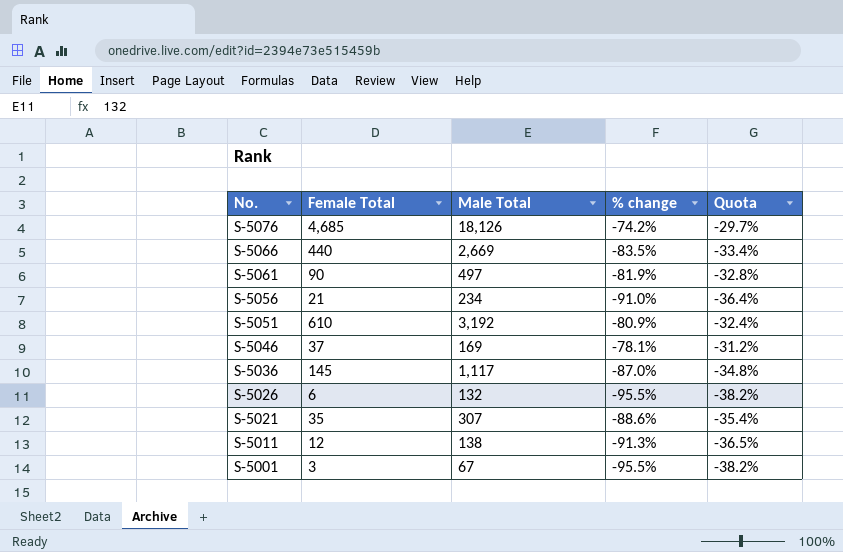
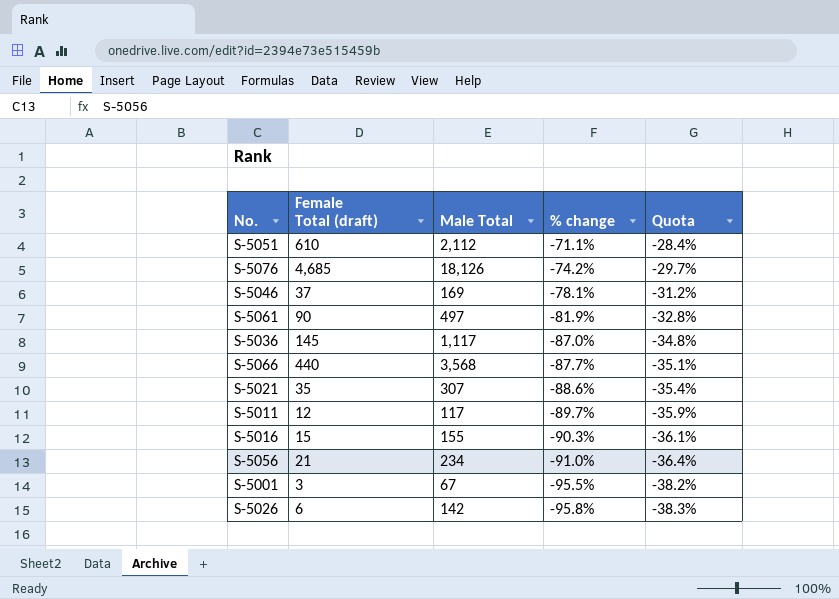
row order: No. descending -> % change descending
column name: Female Total -> Female Total (draft)
S-5051 | Male Total: 3,192 -> 2,112
S-5051 | % change: -80.9% -> -71.1%
S-5051 | Quota: -32.4% -> -28.4%
S-5066 | Male Total: 2,669 -> 3,568
S-5066 | % change: -83.5% -> -87.7%
S-5066 | Quota: -33.4% -> -35.1%
S-5011 | Male Total: 138 -> 117
S-5011 | % change: -91.3% -> -89.7%
S-5011 | Quota: -36.5% -> -35.9%
row S-5016: none -> 15 | 155 | -90.3% | -36.1%
S-5026 | Male Total: 132 -> 142
S-5026 | % change: -95.5% -> -95.8%
S-5026 | Quota: -38.2% -> -38.3%

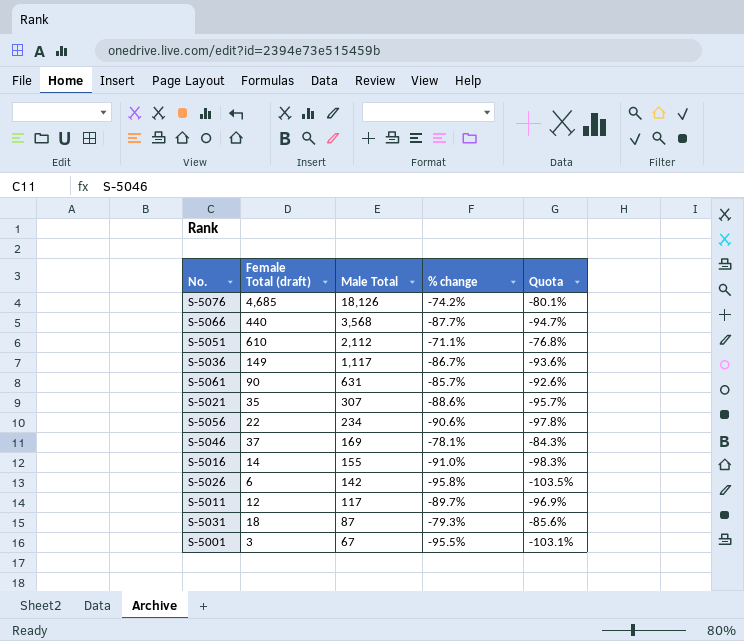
row order: % change descending -> Male Total descending
column Quota | formula: [% change] * 0.4 -> [% change] * 1.08
S-5036 | Female Total (draft): 145 -> 149
S-5036 | % change: -87.0% -> -86.7%
S-5061 | Male Total: 497 -> 631
S-5061 | % change: -81.9% -> -85.7%
S-5056 | Female Total (draft): 21 -> 22
S-5056 | % change: -91.0% -> -90.6%
S-5016 | Female Total (draft): 15 -> 14
S-5016 | % change: -90.3% -> -91.0%
row S-5031: none -> 18 | 87 | -79.3% | -85.6%

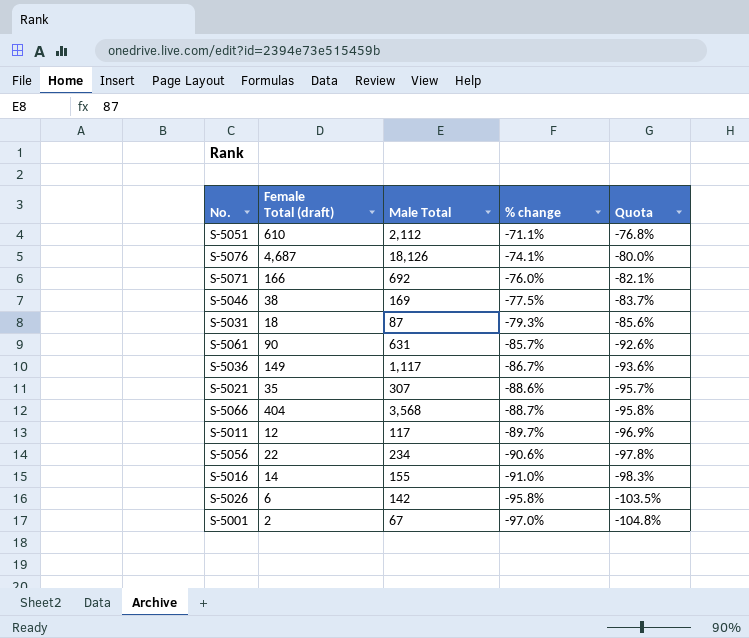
row order: Male Total descending -> % change descending
S-5076 | Female Total (draft): 4,685 -> 4,687
S-5076 | % change: -74.2% -> -74.1%
S-5076 | Quota: -80.1% -> -80.0%
row S-5071: none -> 166 | 692 | -76.0% | -82.1%
S-5046 | Female Total (draft): 37 -> 38
S-5046 | % change: -78.1% -> -77.5%
S-5046 | Quota: -84.3% -> -83.7%
S-5066 | Female Total (draft): 440 -> 404
S-5066 | % change: -87.7% -> -88.7%
S-5066 | Quota: -94.7% -> -95.8%
S-5001 | Female Total (draft): 3 -> 2
S-5001 | % change: -95.5% -> -97.0%
S-5001 | Quota: -103.1% -> -104.8%

